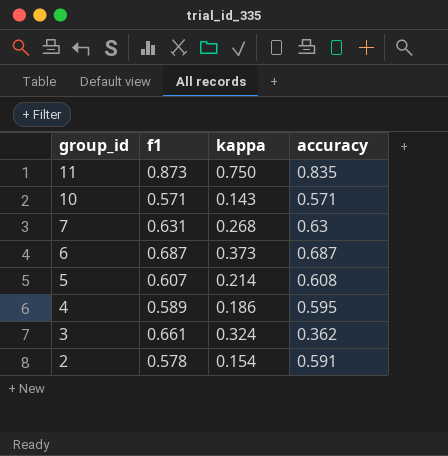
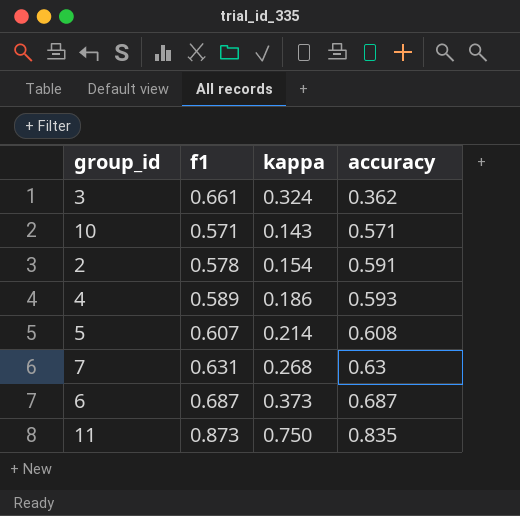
row order: group_id descending -> accuracy ascending
4 | accuracy: 0.595 -> 0.593

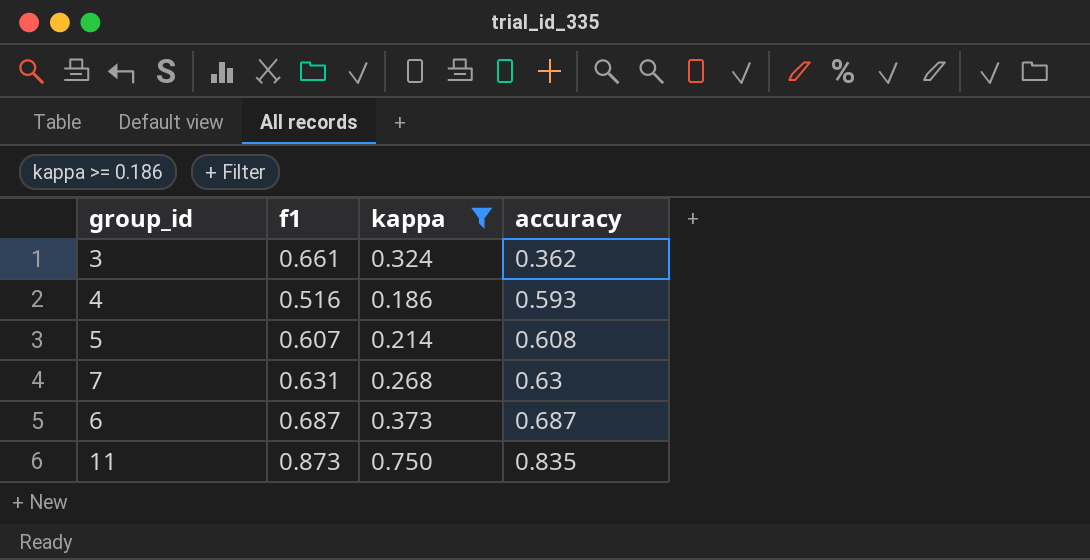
filter: none -> kappa >= 0.186
4 | f1: 0.589 -> 0.516

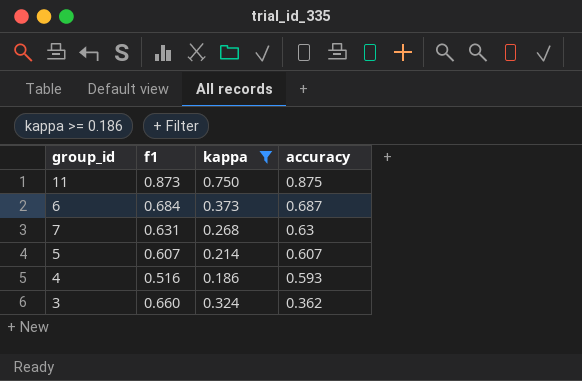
row order: accuracy ascending -> accuracy descending
11 | accuracy: 0.835 -> 0.875
6 | f1: 0.687 -> 0.684
5 | accuracy: 0.608 -> 0.607
3 | f1: 0.661 -> 0.660

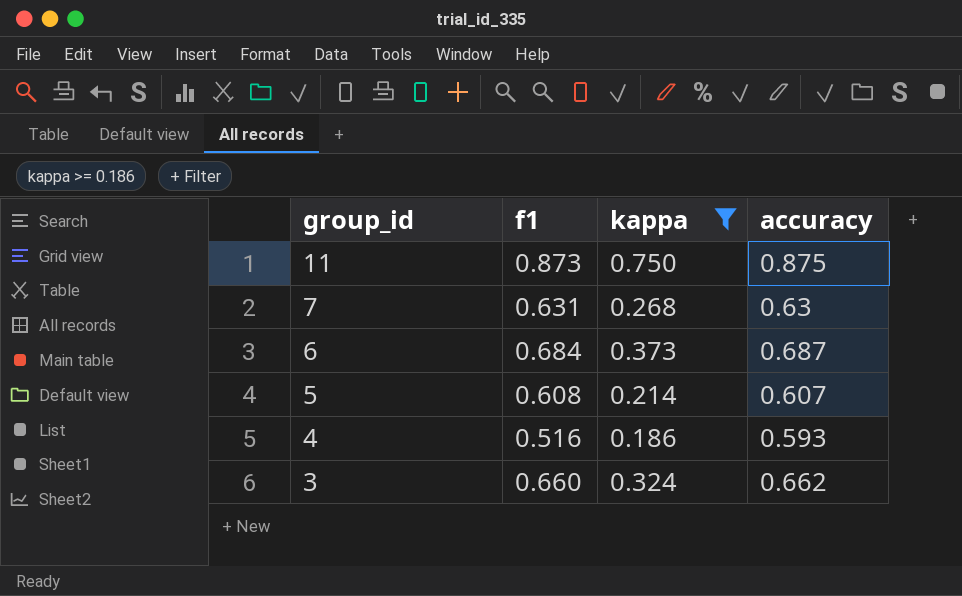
row order: accuracy descending -> group_id descending
5 | f1: 0.607 -> 0.608
3 | accuracy: 0.362 -> 0.662

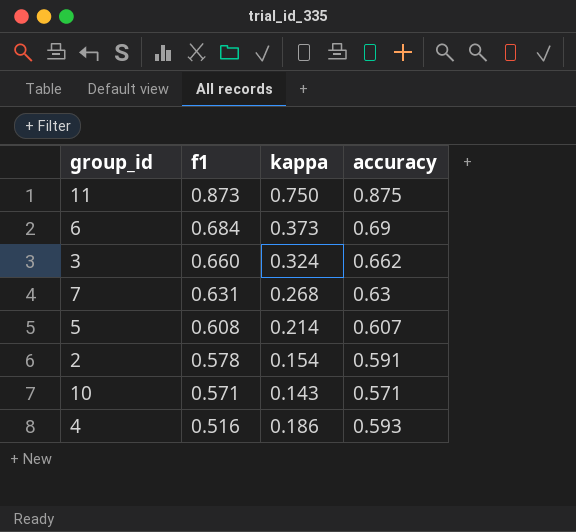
filter: kappa >= 0.186 -> none
row order: group_id descending -> f1 descending
6 | accuracy: 0.687 -> 0.69

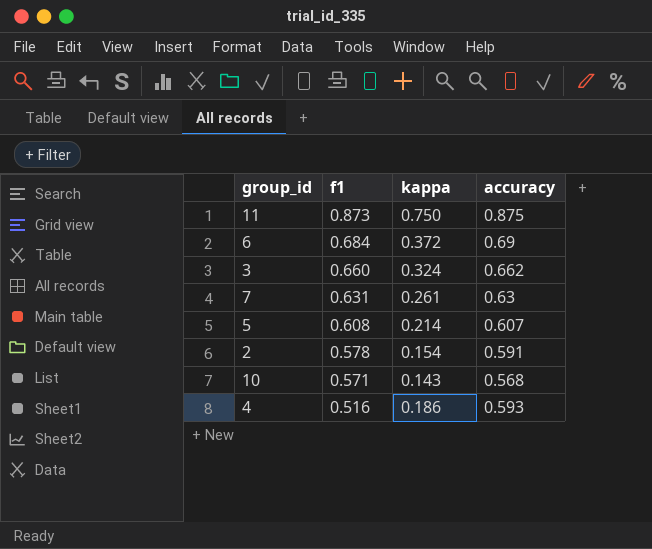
6 | kappa: 0.373 -> 0.372
7 | kappa: 0.268 -> 0.261
10 | accuracy: 0.571 -> 0.568

